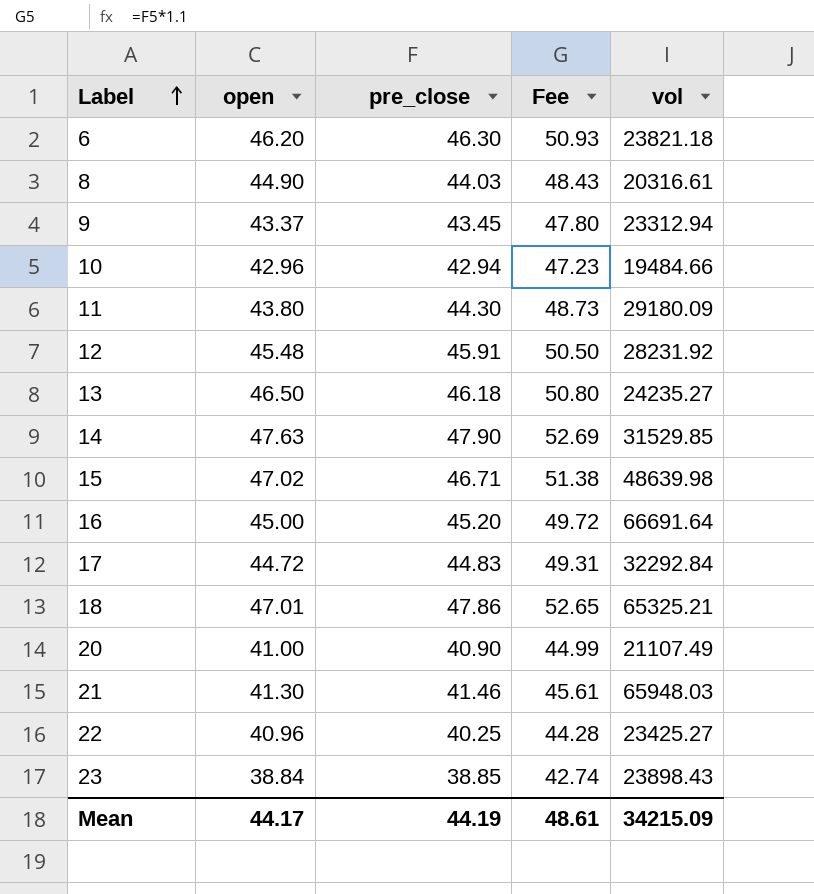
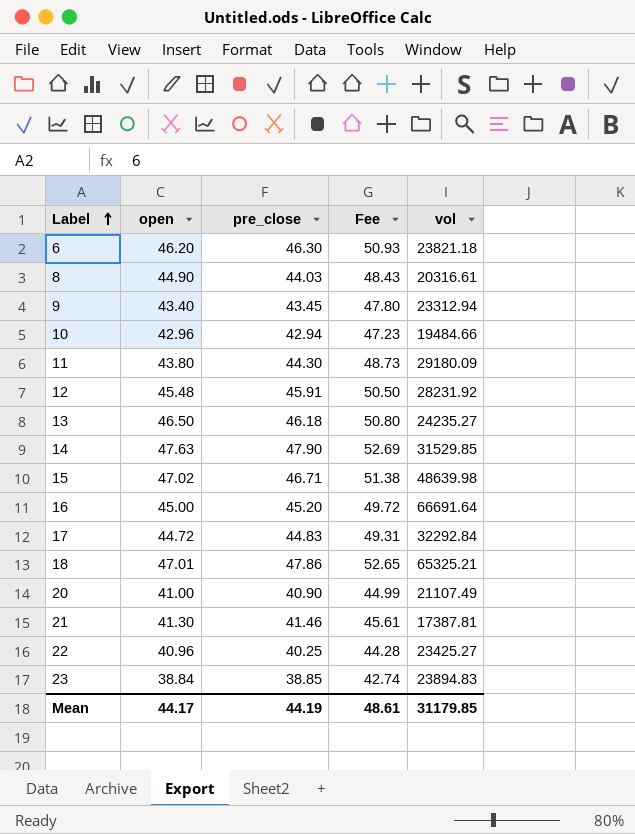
9 | open: 43.37 -> 43.40
21 | vol: 65948.03 -> 17387.81
23 | vol: 23898.43 -> 23894.83
Mean | vol: 34215.09 -> 31179.85

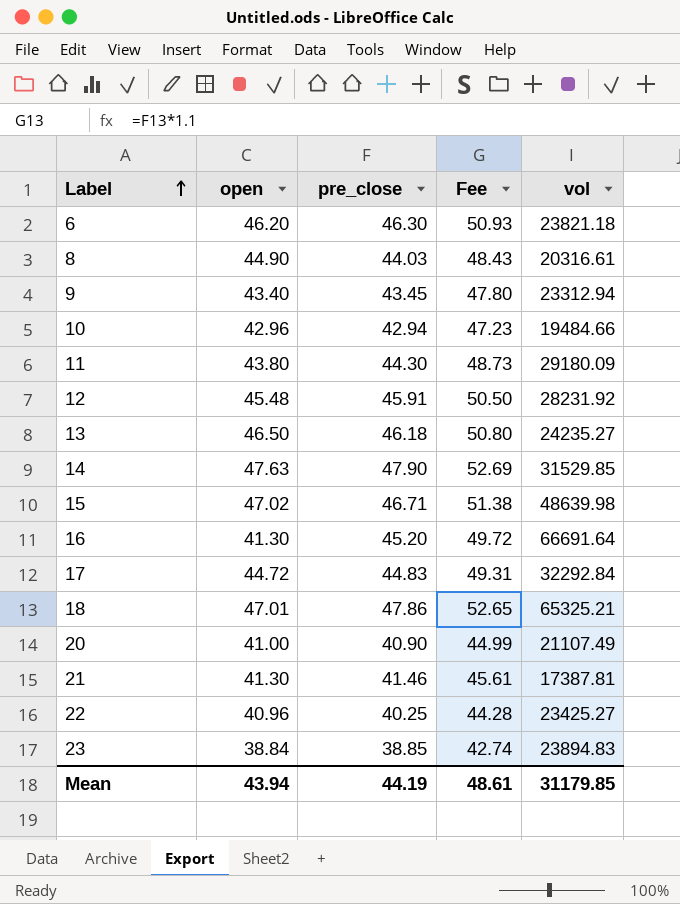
16 | open: 45.00 -> 41.30
Mean | open: 44.17 -> 43.94

